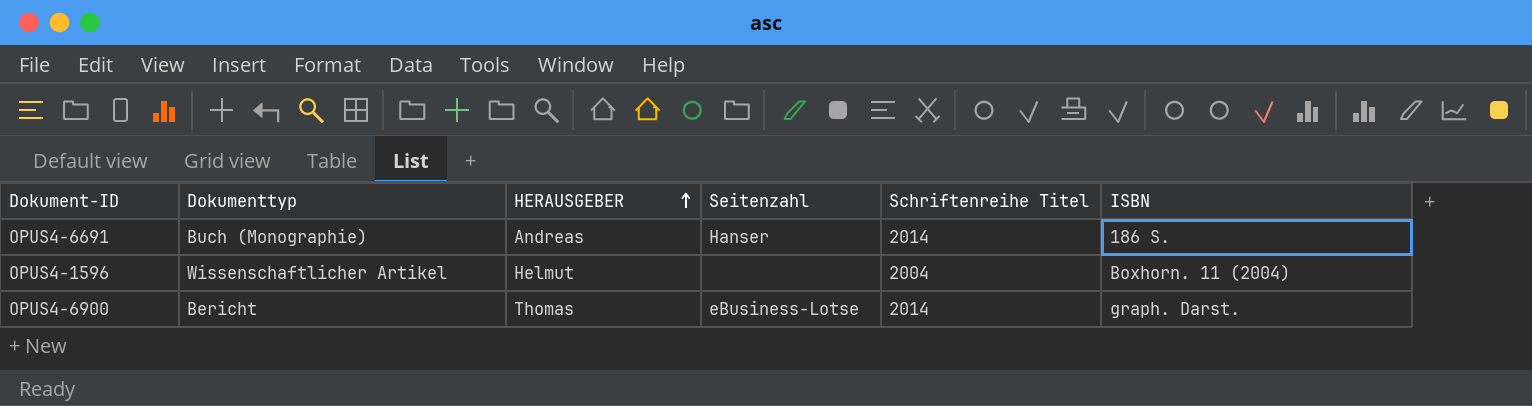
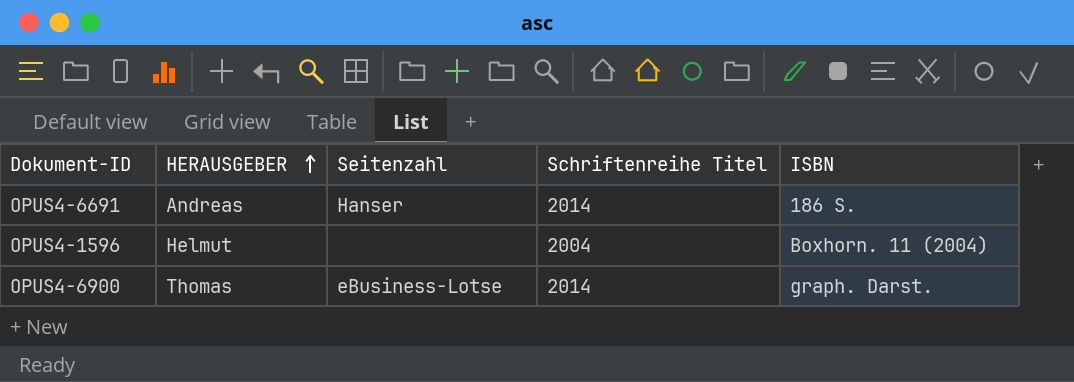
column Dokumenttyp | position: 2 -> none

